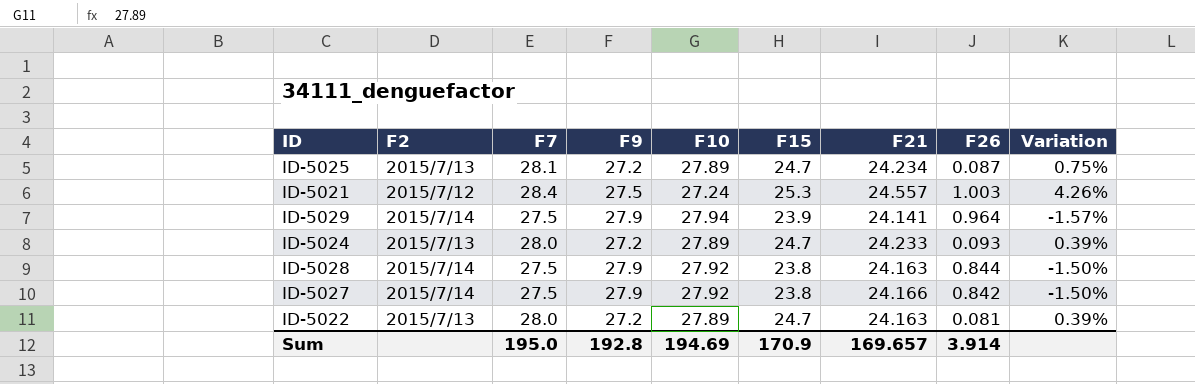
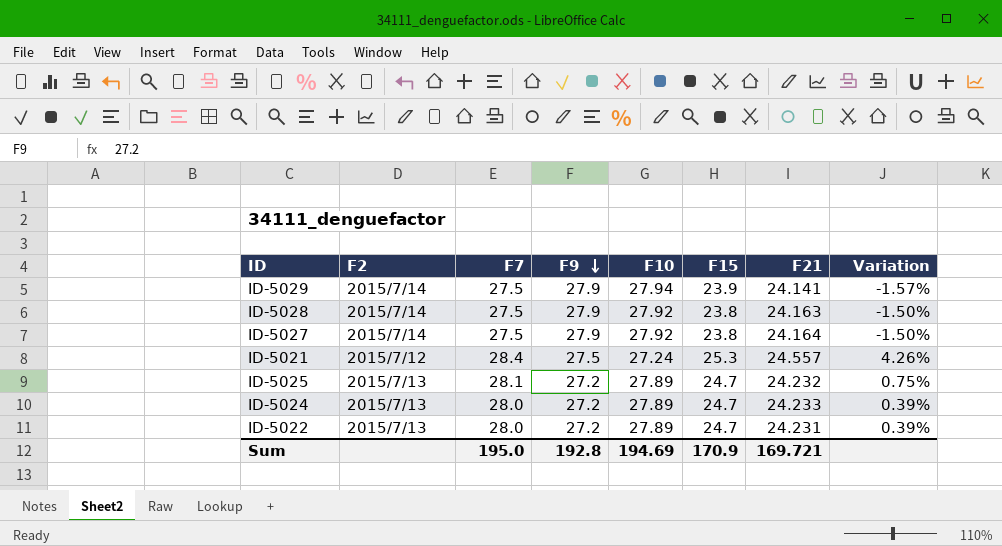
row order: none -> F9 descending
column F26 | position: 8 -> none
ID-5027 | F21: 24.166 -> 24.164
ID-5025 | F21: 24.234 -> 24.232
ID-5022 | F21: 24.163 -> 24.231
Sum | F21: 169.657 -> 169.721

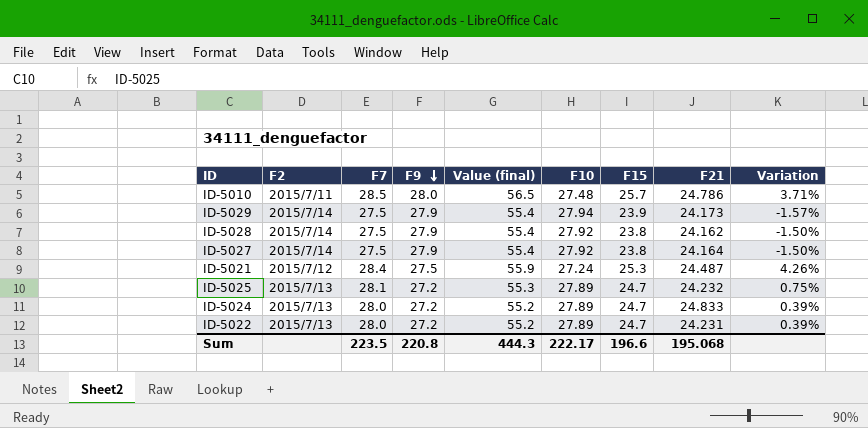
column Value (final) | formula: none -> [F7] + [F9]
row ID-5010: none -> 2015/7/11 | 28.5 | 28.0 | 56.5 | 27.48 | 25.7 | 24.786 | 3.71%
ID-5029 | F21: 24.141 -> 24.173
ID-5028 | F21: 24.163 -> 24.162
ID-5021 | F21: 24.557 -> 24.487
ID-5024 | F21: 24.233 -> 24.833
Sum | F7: 195.0 -> 223.5
Sum | F9: 192.8 -> 220.8
Sum | F10: 194.69 -> 222.17
Sum | F15: 170.9 -> 196.6
Sum | F21: 169.721 -> 195.068

